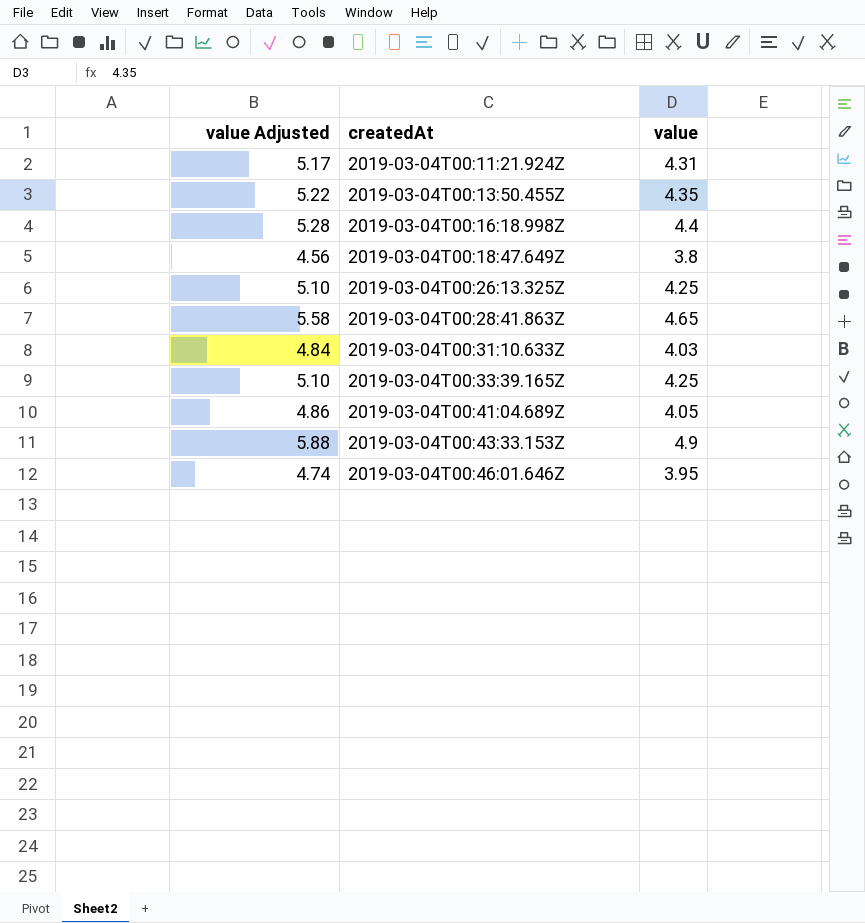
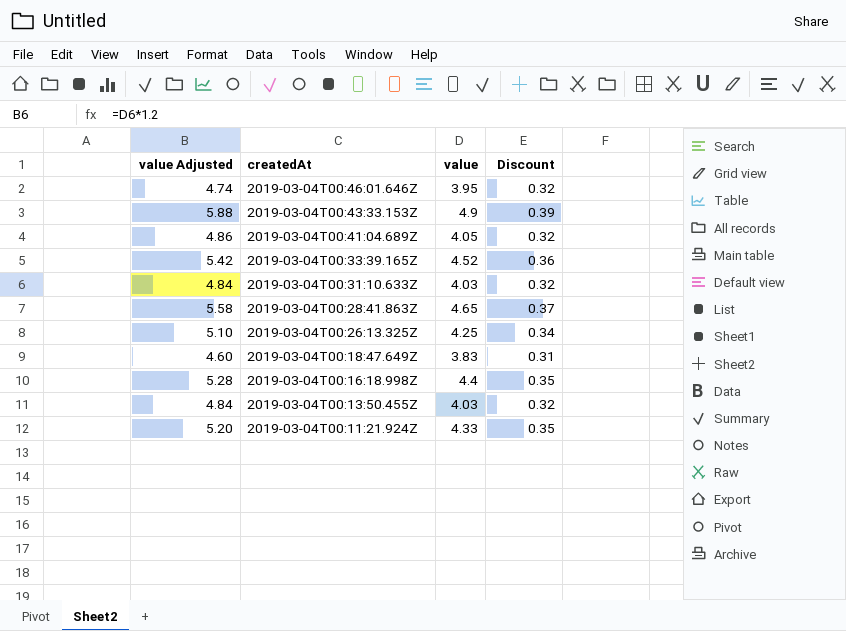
row order: createdAt ascending -> createdAt descending
column Discount | formula: none -> [value] * 0.08
2019-03-04T00:33:39.165Z | value Adjusted: 5.10 -> 5.42
2019-03-04T00:33:39.165Z | value: 4.25 -> 4.52
2019-03-04T00:18:47.649Z | value Adjusted: 4.56 -> 4.60
2019-03-04T00:18:47.649Z | value: 3.8 -> 3.83
2019-03-04T00:13:50.455Z | value Adjusted: 5.22 -> 4.84
2019-03-04T00:13:50.455Z | value: 4.35 -> 4.03
2019-03-04T00:11:21.924Z | value Adjusted: 5.17 -> 5.20
2019-03-04T00:11:21.924Z | value: 4.31 -> 4.33

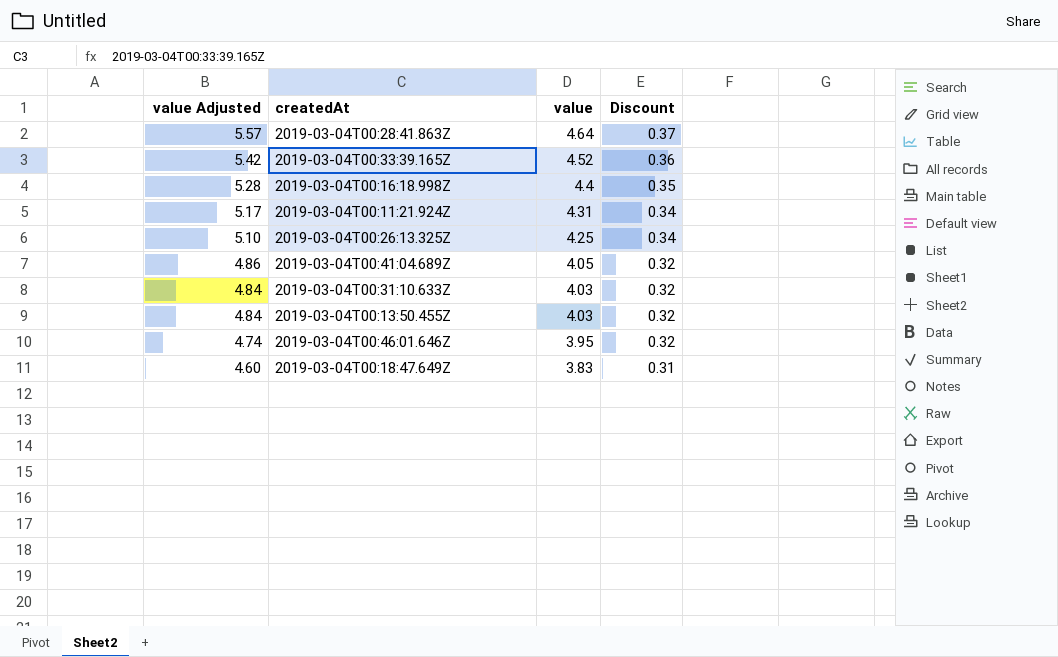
row order: createdAt descending -> value Adjusted descending
row 2019-03-04T00:43:33.153Z: 5.88 | 4.9 | 0.39 -> none
2019-03-04T00:28:41.863Z | value Adjusted: 5.58 -> 5.57
2019-03-04T00:28:41.863Z | value: 4.65 -> 4.64
2019-03-04T00:11:21.924Z | value Adjusted: 5.20 -> 5.17
2019-03-04T00:11:21.924Z | value: 4.33 -> 4.31
2019-03-04T00:11:21.924Z | Discount: 0.35 -> 0.34

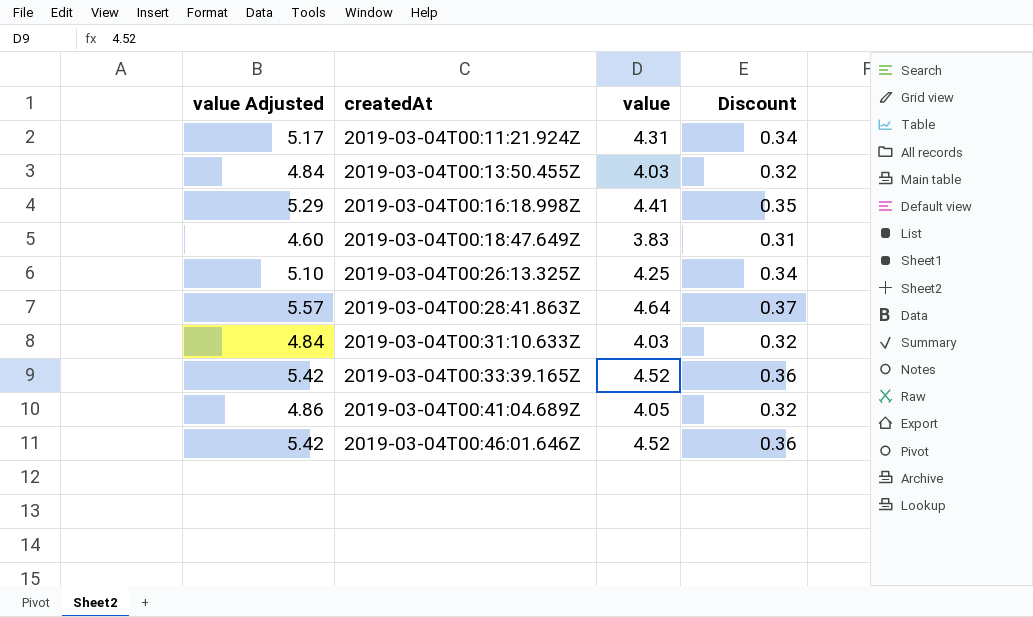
row order: value Adjusted descending -> createdAt ascending
2019-03-04T00:16:18.998Z | value Adjusted: 5.28 -> 5.29
2019-03-04T00:16:18.998Z | value: 4.4 -> 4.41
2019-03-04T00:46:01.646Z | value Adjusted: 4.74 -> 5.42
2019-03-04T00:46:01.646Z | value: 3.95 -> 4.52
2019-03-04T00:46:01.646Z | Discount: 0.32 -> 0.36

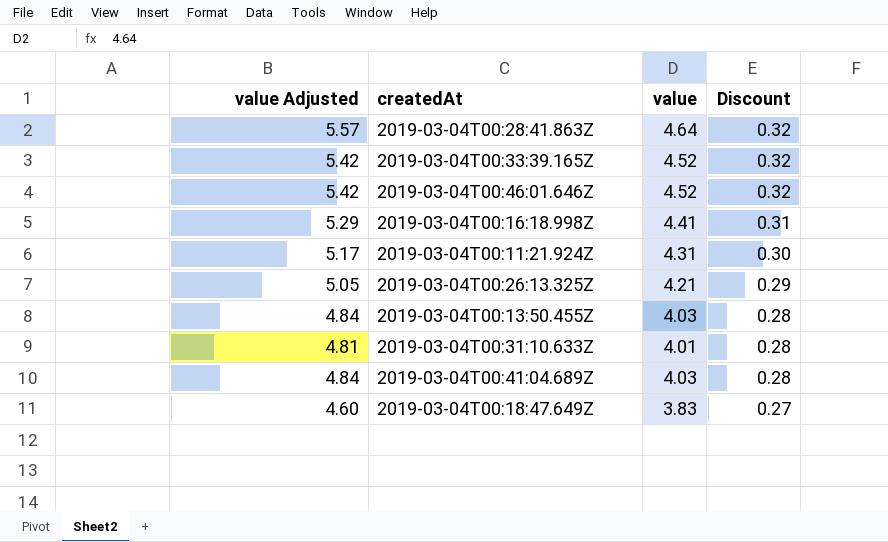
row order: createdAt ascending -> Discount descending
column Discount | formula: [value] * 0.08 -> [value] * 0.07
2019-03-04T00:26:13.325Z | value Adjusted: 5.10 -> 5.05
2019-03-04T00:26:13.325Z | value: 4.25 -> 4.21
2019-03-04T00:31:10.633Z | value Adjusted: 4.84 -> 4.81
2019-03-04T00:31:10.633Z | value: 4.03 -> 4.01
2019-03-04T00:41:04.689Z | value Adjusted: 4.86 -> 4.84
2019-03-04T00:41:04.689Z | value: 4.05 -> 4.03

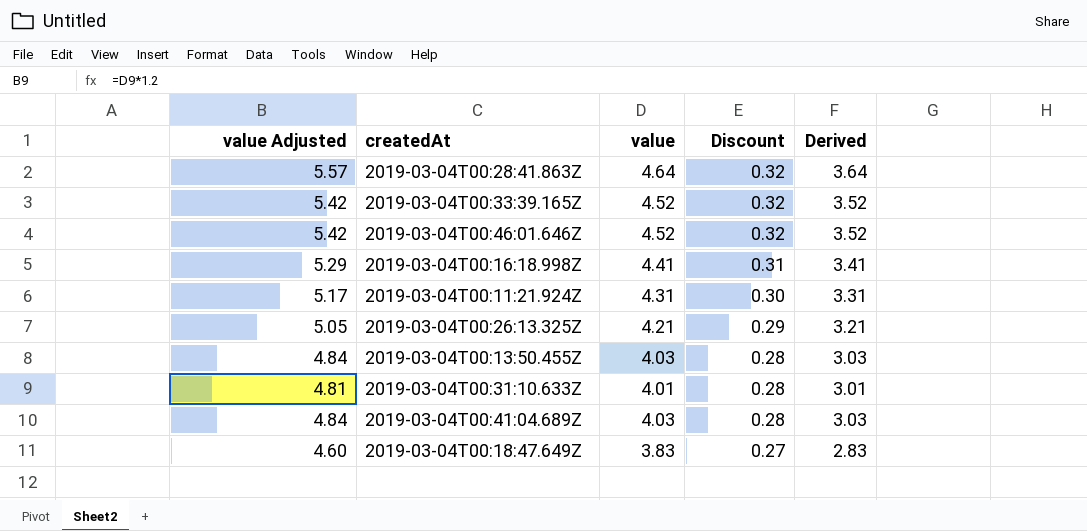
column Derived | formula: none -> [value] - 1

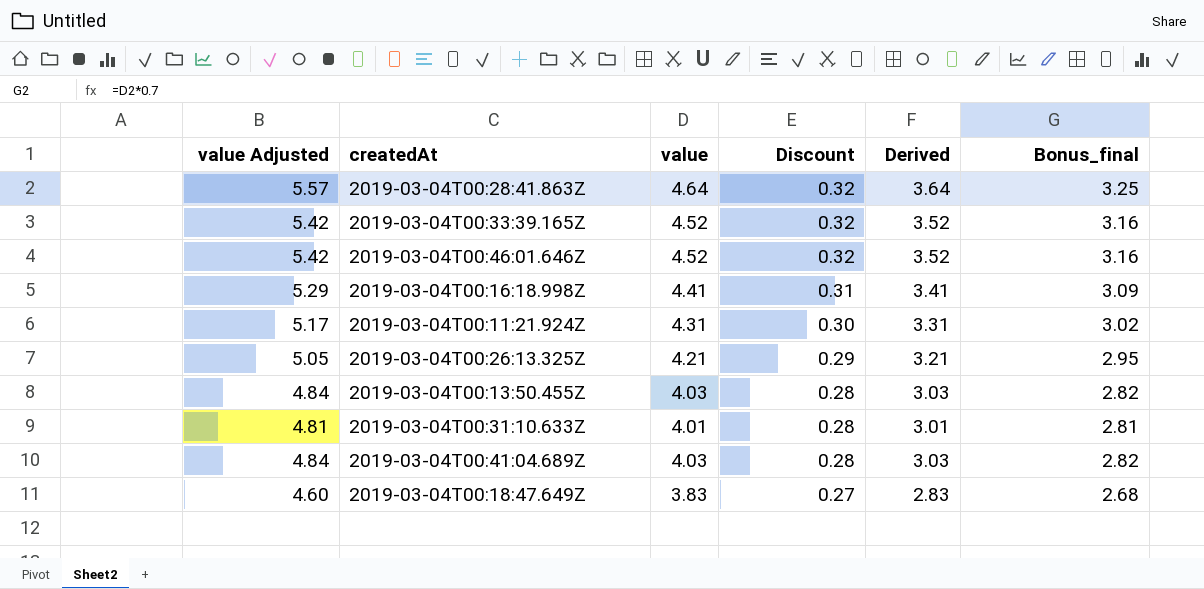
column Bonus_final | formula: none -> [value] * 0.7

